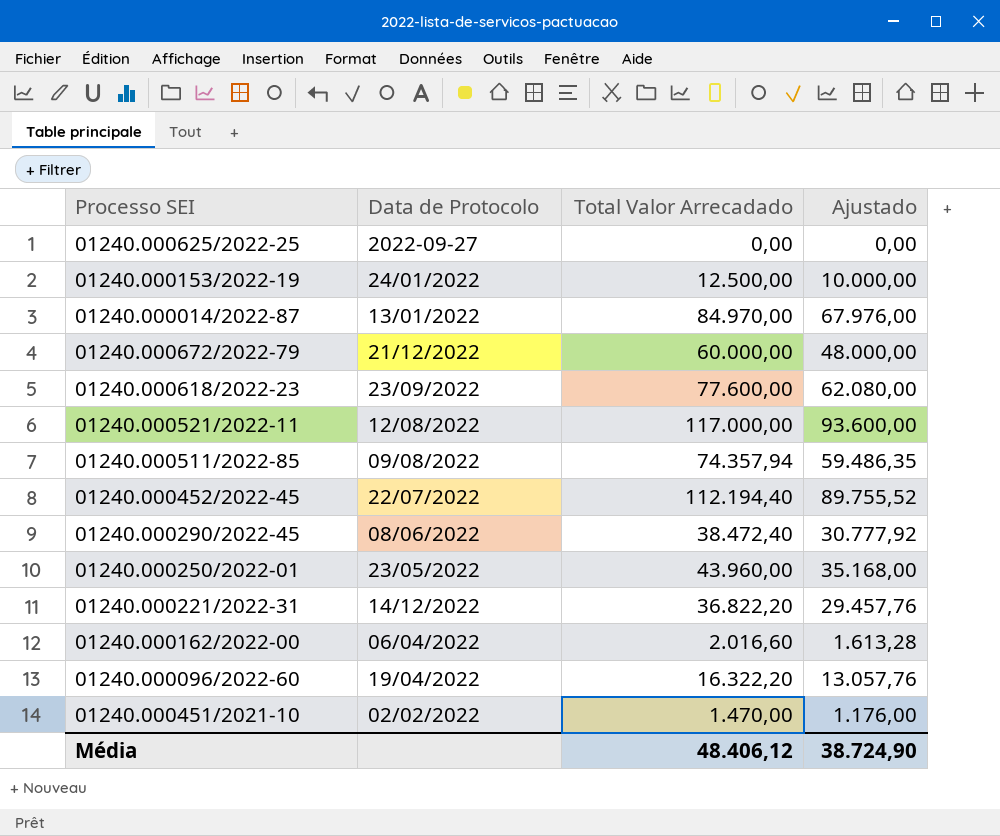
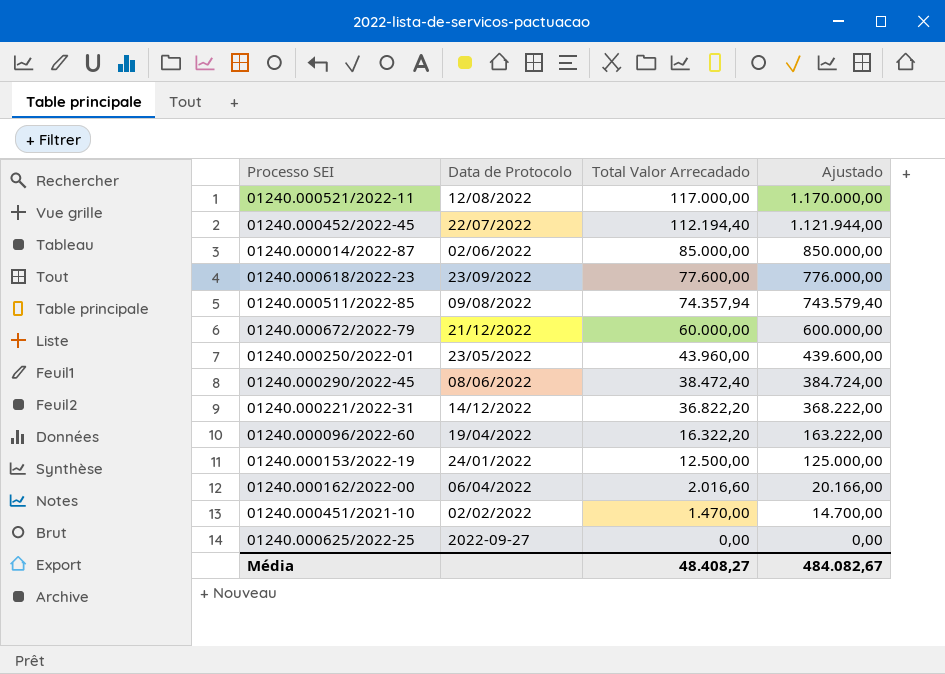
row order: none -> Total Valor Arrecadado descending
column Ajustado | formula: [Total Valor Arrecadado] * 0,8 -> [Total Valor Arrecadado] * 10
01240.000014/2022-87 | Data de Protocolo: 13/01/2022 -> 02/06/2022
01240.000014/2022-87 | Total Valor Arrecadado: 84.970,00 -> 85.000,00
Média | Total Valor Arrecadado: 48.406,12 -> 48.408,27
Média | Ajustado: 38.724,90 -> 484.082,67

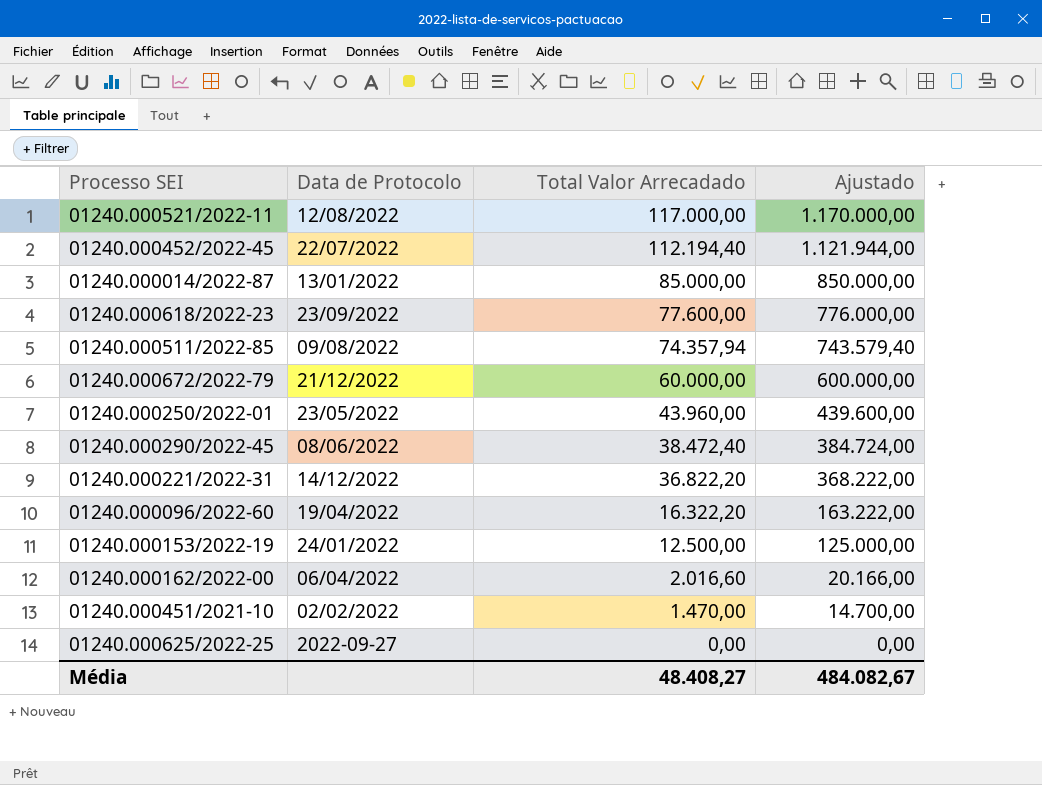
01240.000014/2022-87 | Data de Protocolo: 02/06/2022 -> 13/01/2022

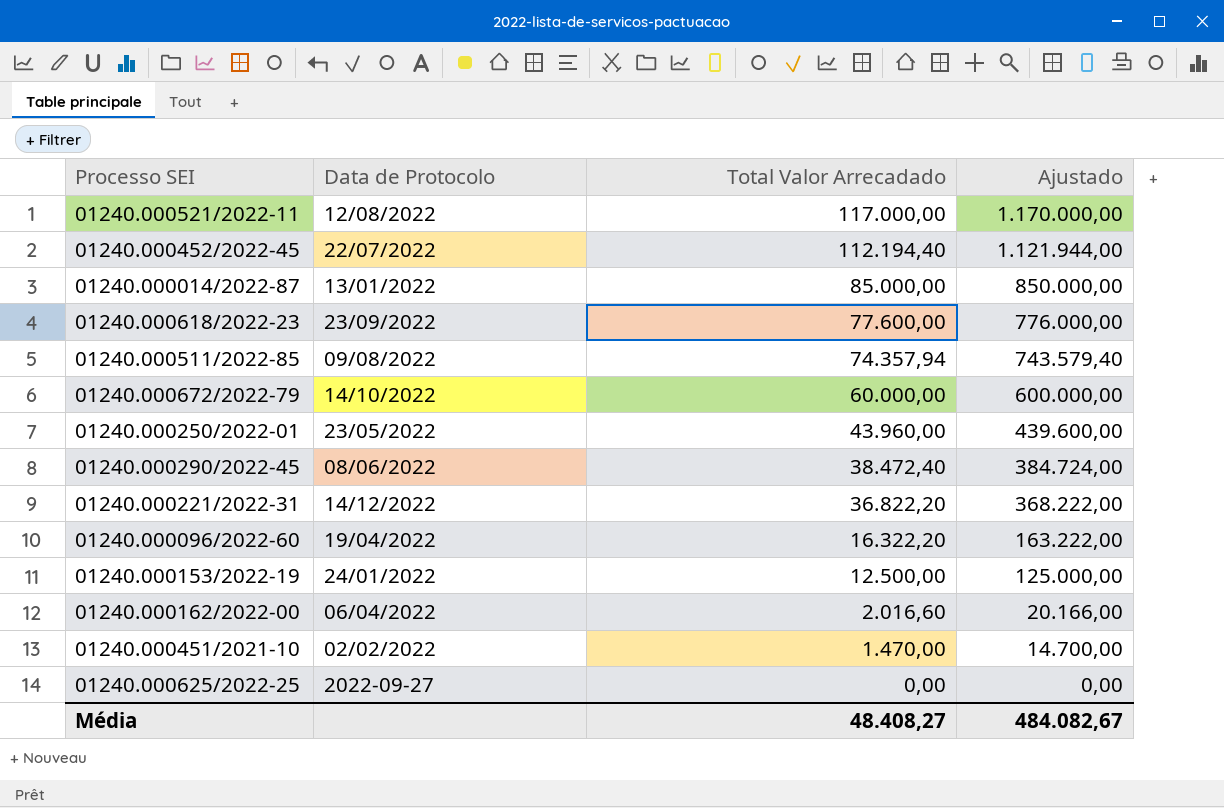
01240.000672/2022-79 | Data de Protocolo: 21/12/2022 -> 14/10/2022

